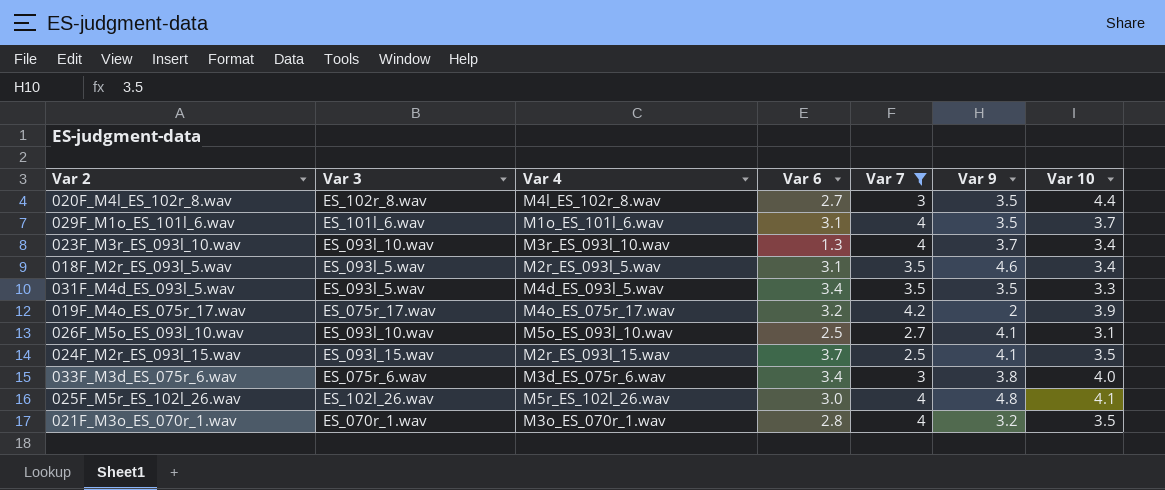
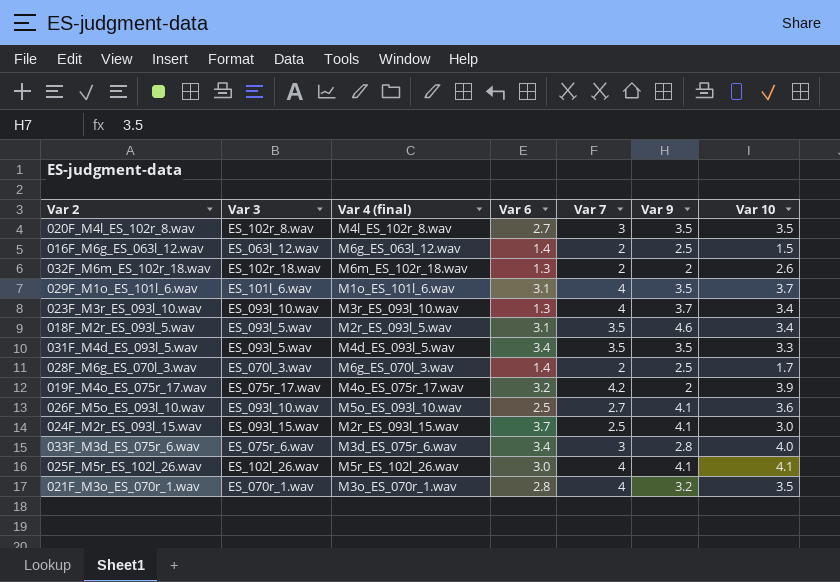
filter: Var 7 != 2 -> none
column name: Var 4 -> Var 4 (final)
020F_M4l_ES_102r_8.wav | Var 10: 4.4 -> 3.5
026F_M5o_ES_093l_10.wav | Var 10: 3.1 -> 3.6
024F_M2r_ES_093l_15.wav | Var 10: 3.5 -> 3.0
033F_M3d_ES_075r_6.wav | Var 9: 3.8 -> 2.8
025F_M5r_ES_102l_26.wav | Var 9: 4.8 -> 4.1

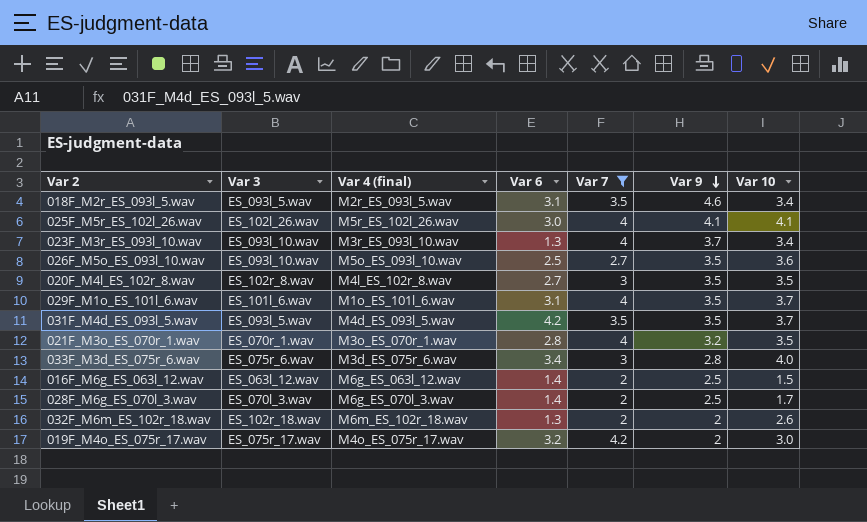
filter: none -> Var 7 != 2.5
row order: none -> Var 9 descending
026F_M5o_ES_093l_10.wav | Var 9: 4.1 -> 3.5
031F_M4d_ES_093l_5.wav | Var 6: 3.4 -> 4.2
031F_M4d_ES_093l_5.wav | Var 10: 3.3 -> 3.7
019F_M4o_ES_075r_17.wav | Var 10: 3.9 -> 3.0

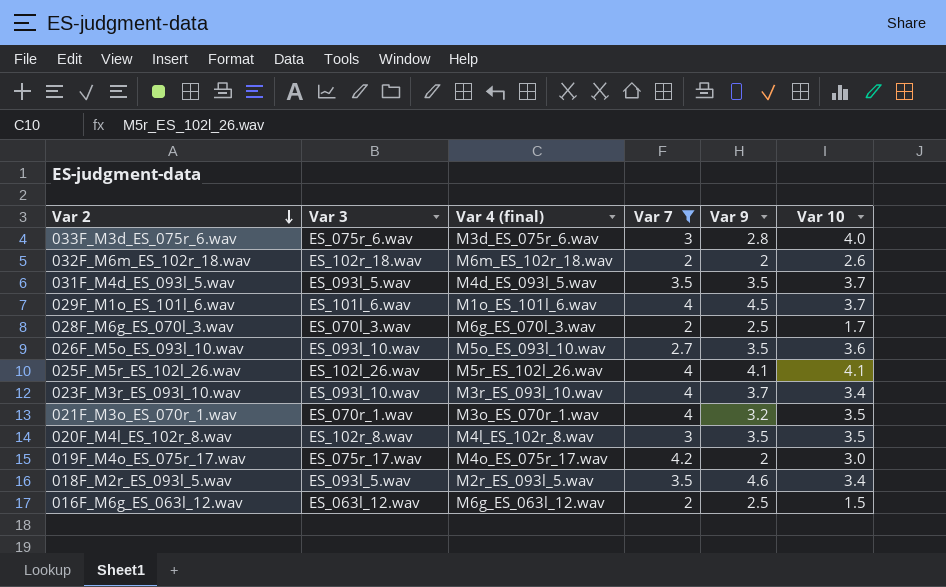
row order: Var 9 descending -> Var 2 descending
column Var 6 | position: 4 -> none
029F_M1o_ES_101l_6.wav | Var 9: 3.5 -> 4.5

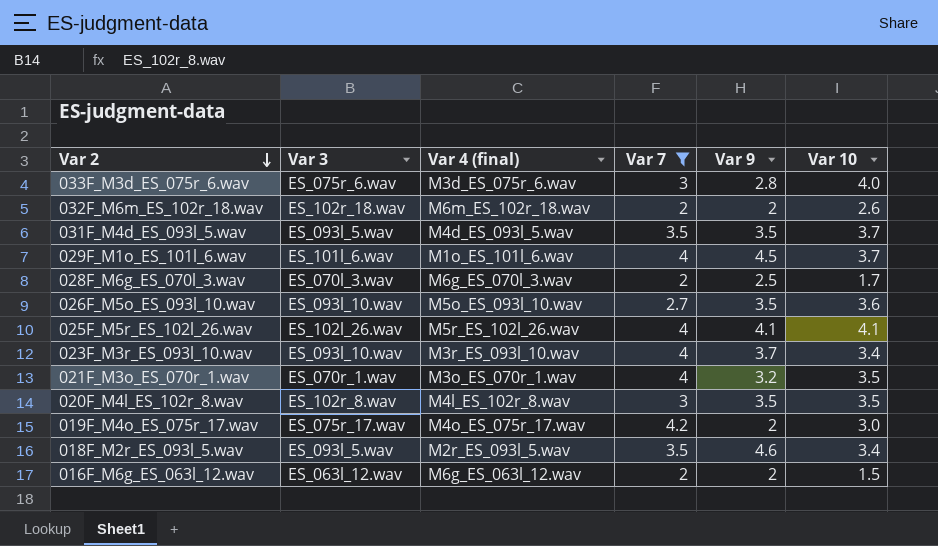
016F_M6g_ES_063l_12.wav | Var 9: 2.5 -> 2

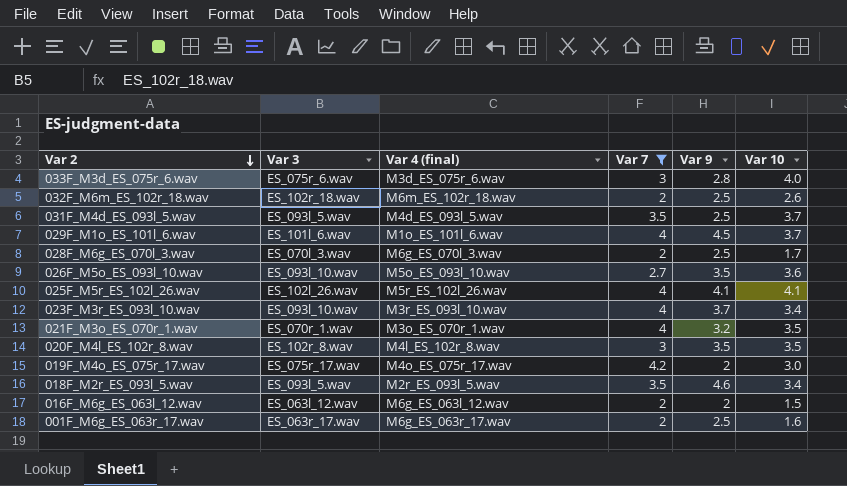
032F_M6m_ES_102r_18.wav | Var 9: 2 -> 2.5
031F_M4d_ES_093l_5.wav | Var 9: 3.5 -> 2.5
row 001F_M6g_ES_063r_17.wav: none -> ES_063r_17.wav | M6g_ES_063r_17.wav | 2 | 2.5 | 1.6

